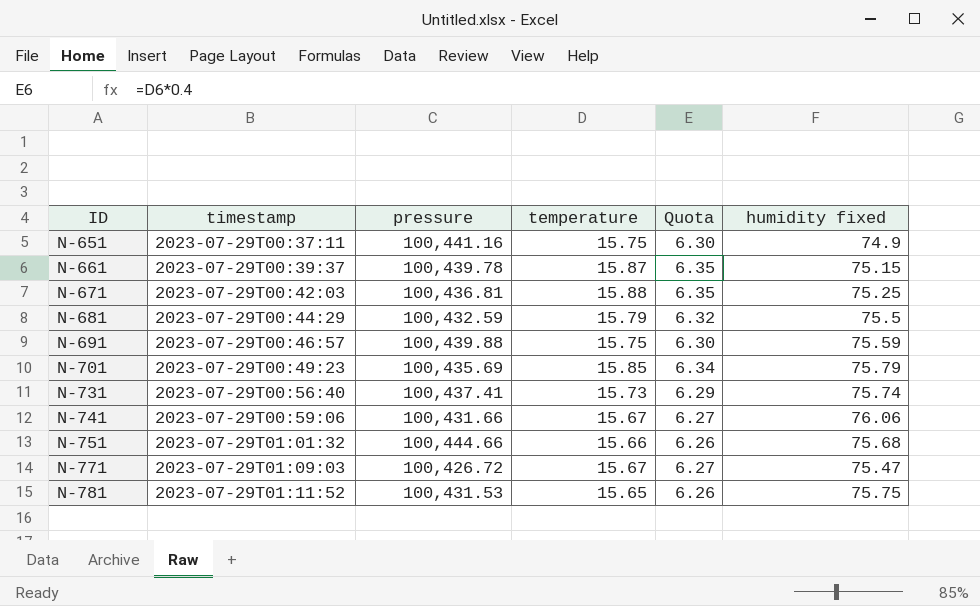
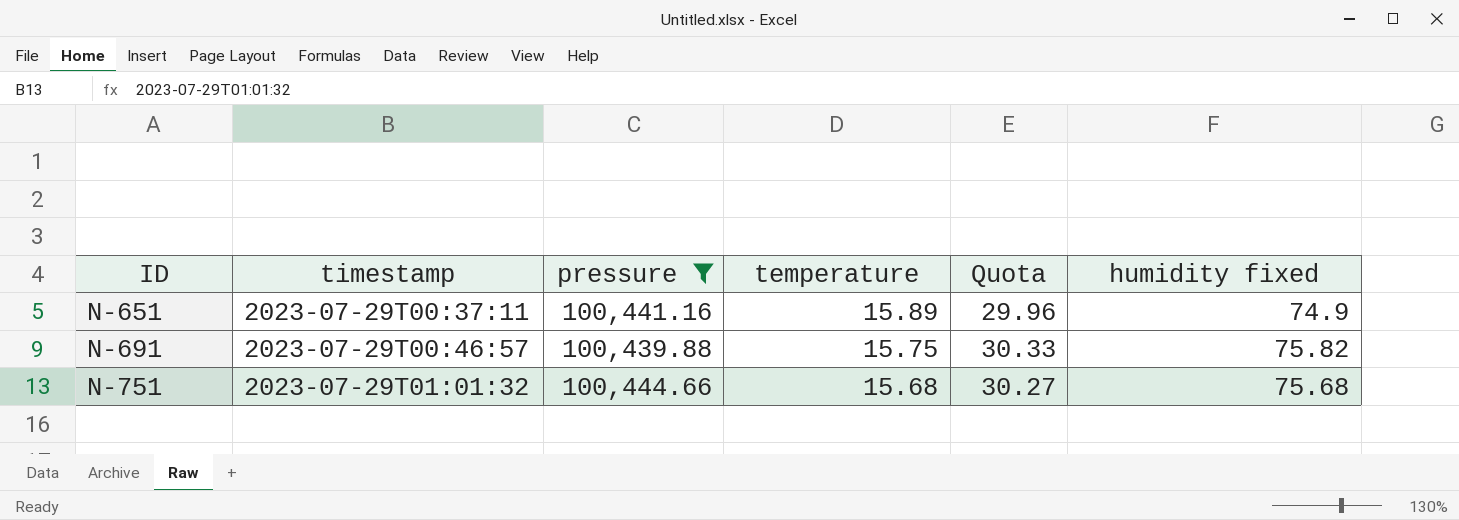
filter: none -> pressure >= 100,439.88
column Quota | formula: [temperature] * 0.4 -> [humidity fixed] * 0.4
N-651 | temperature: 15.75 -> 15.89
N-691 | humidity fixed: 75.59 -> 75.82
N-751 | temperature: 15.66 -> 15.68

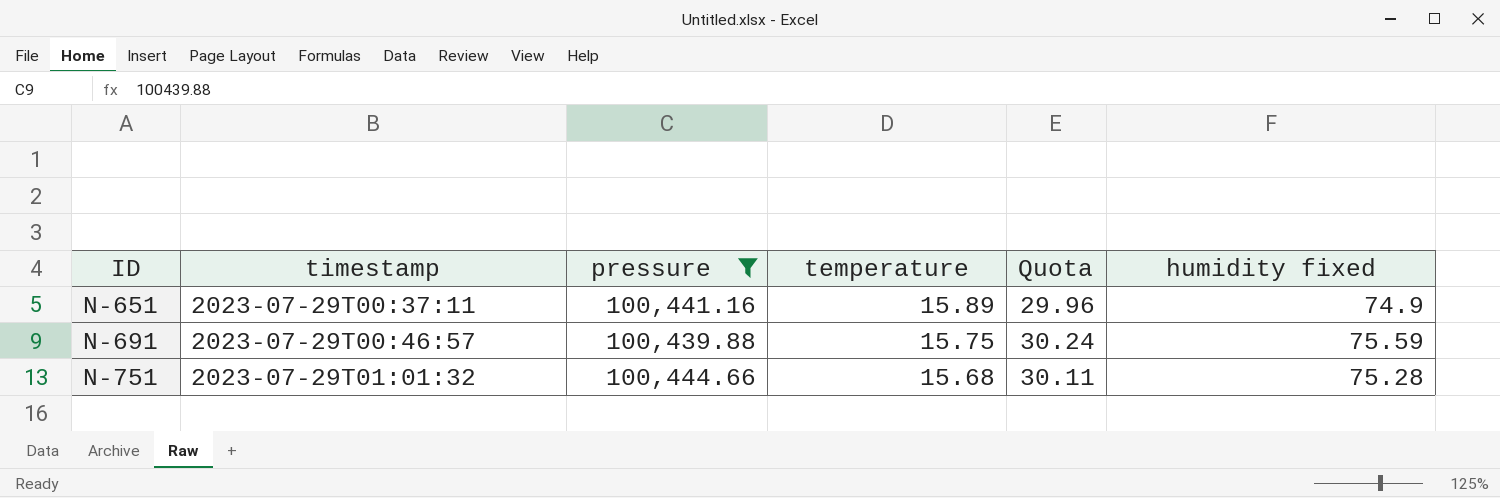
N-691 | Quota: 30.33 -> 30.24
N-691 | humidity fixed: 75.82 -> 75.59
N-751 | Quota: 30.27 -> 30.11
N-751 | humidity fixed: 75.68 -> 75.28

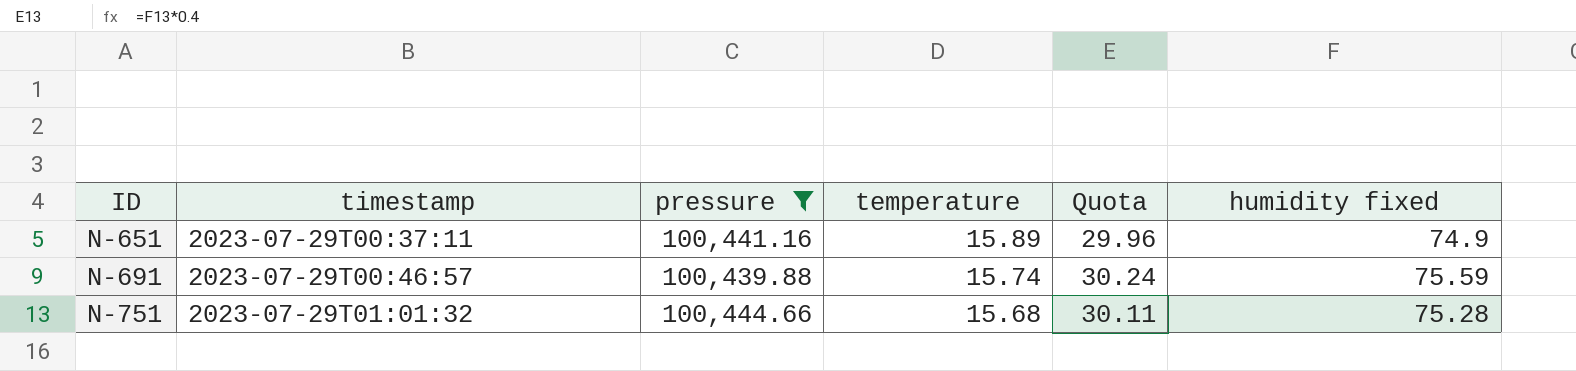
N-691 | temperature: 15.75 -> 15.74

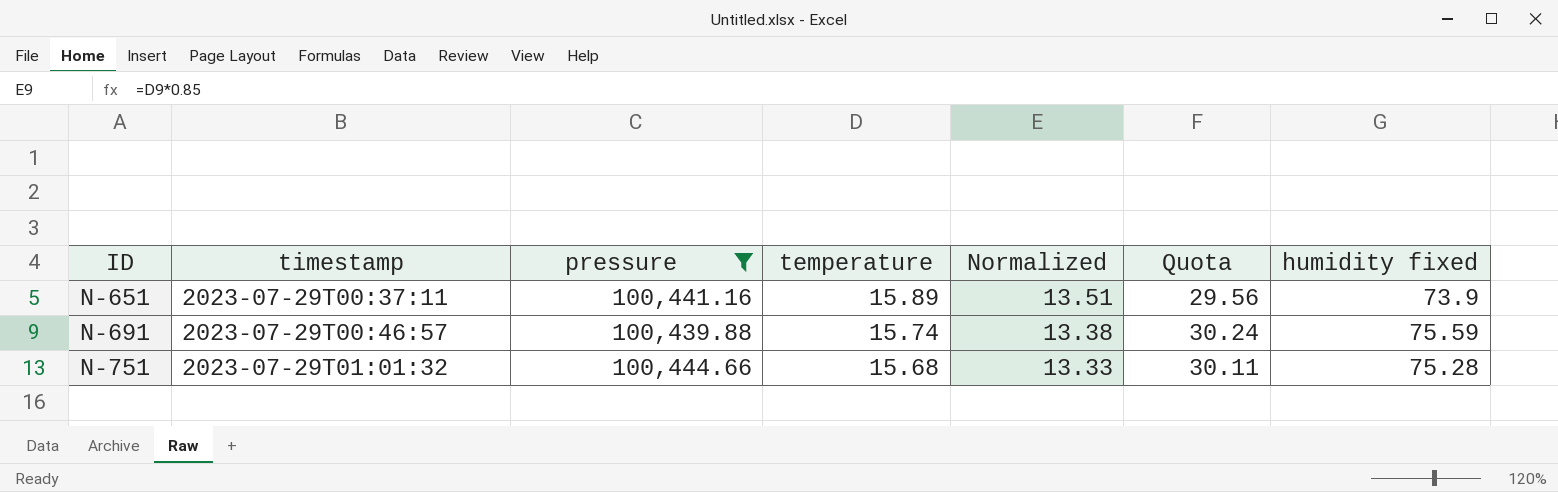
column Normalized | formula: none -> [temperature] * 0.85
N-651 | Quota: 29.96 -> 29.56
N-651 | humidity fixed: 74.9 -> 73.9

